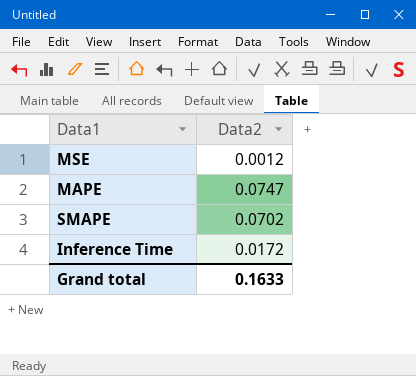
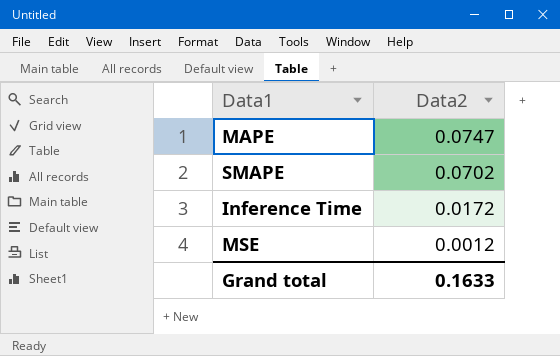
row order: none -> Data2 descending

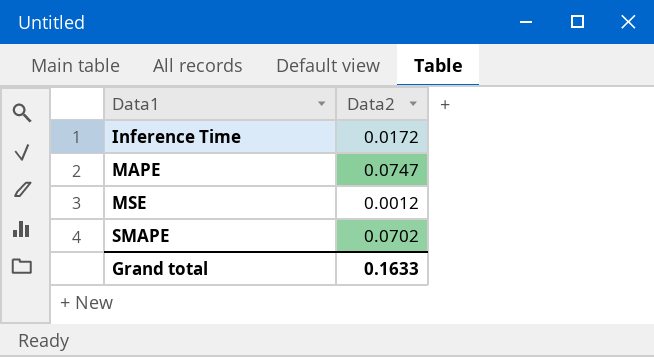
row order: Data2 descending -> Data1 ascending

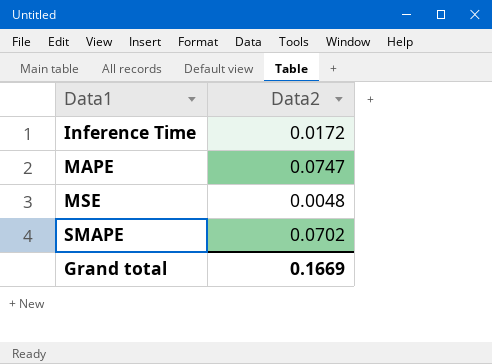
MSE | Data2: 0.0012 -> 0.0048
Grand total | Data2: 0.1633 -> 0.1669

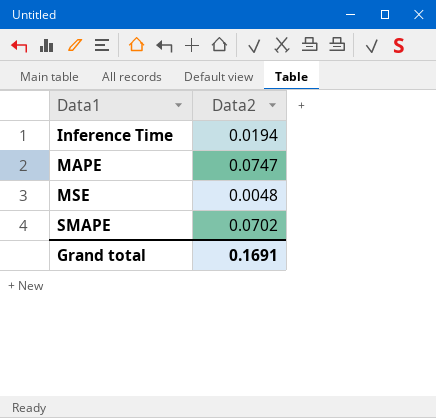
Inference Time | Data2: 0.0172 -> 0.0194
Grand total | Data2: 0.1669 -> 0.1691

